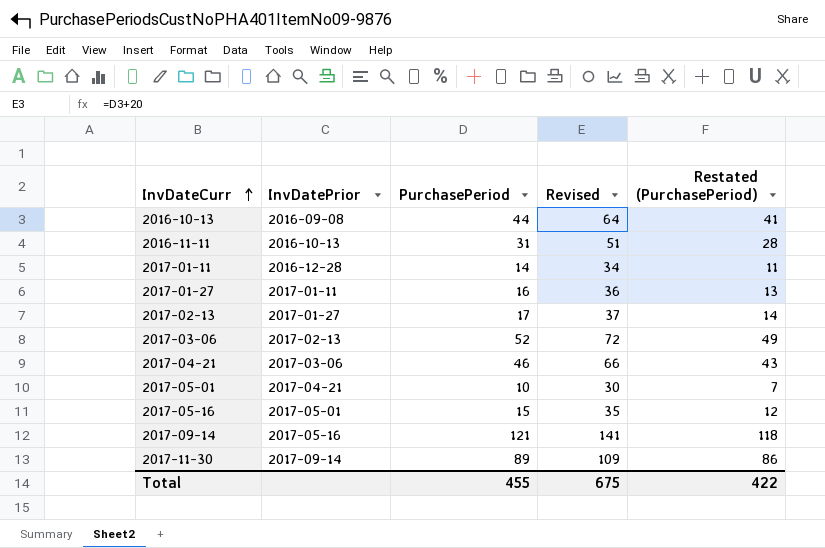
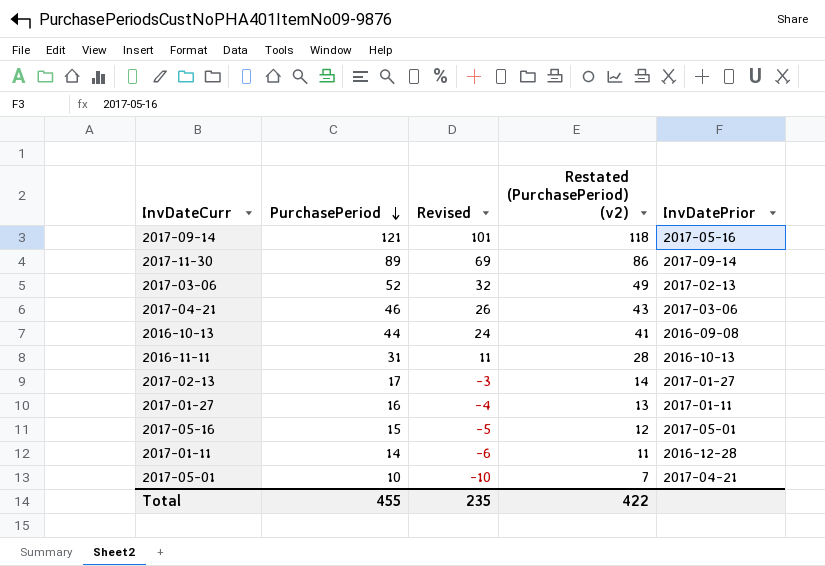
row order: InvDateCurr ascending -> PurchasePeriod descending
column Revised | formula: [PurchasePeriod] + 20 -> [PurchasePeriod] - 20
column name: Restated (PurchasePeriod) -> Restated (PurchasePeriod) (v2)
column InvDatePrior | position: 2 -> 5
Total | Revised: 675 -> 235

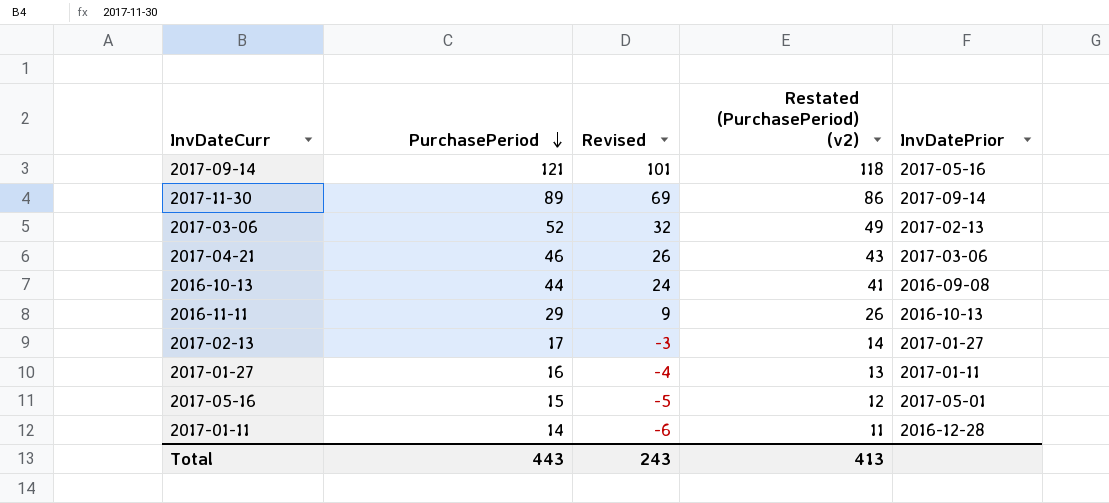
row 2017-05-01: 10 | -10 | 7 | 2017-04-21 -> none
2016-11-11 | PurchasePeriod: 31 -> 29
2016-11-11 | Revised: 11 -> 9
2016-11-11 | Restated (PurchasePeriod) (v2): 28 -> 26
Total | PurchasePeriod: 455 -> 443
Total | Revised: 235 -> 243
Total | Restated (PurchasePeriod) (v2): 422 -> 413

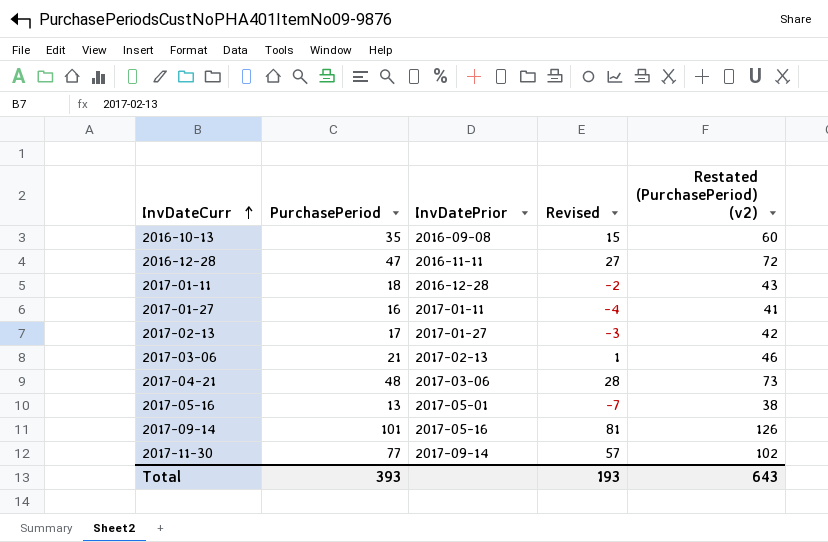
row order: PurchasePeriod descending -> InvDateCurr ascending
column InvDatePrior | position: 5 -> 3
column Restated (PurchasePeriod) (v2) | formula: [PurchasePeriod] - 3 -> [PurchasePeriod] + 25
row 2016-11-11: 29 | 9 | 26 | 2016-10-13 -> none
2016-10-13 | PurchasePeriod: 44 -> 35
2016-10-13 | Revised: 24 -> 15
row 2016-12-28: none -> 47 | 2016-11-11 | 27 | 72
2017-01-11 | PurchasePeriod: 14 -> 18
2017-01-11 | Revised: -6 -> -2
2017-03-06 | PurchasePeriod: 52 -> 21
2017-03-06 | Revised: 32 -> 1
2017-04-21 | PurchasePeriod: 46 -> 48
2017-04-21 | Revised: 26 -> 28
2017-05-16 | PurchasePeriod: 15 -> 13
2017-05-16 | Revised: -5 -> -7
2017-09-14 | PurchasePeriod: 121 -> 101
2017-09-14 | Revised: 101 -> 81
2017-11-30 | PurchasePeriod: 89 -> 77
2017-11-30 | Revised: 69 -> 57
Total | PurchasePeriod: 443 -> 393
Total | Revised: 243 -> 193
Total | Restated (PurchasePeriod) (v2): 413 -> 643

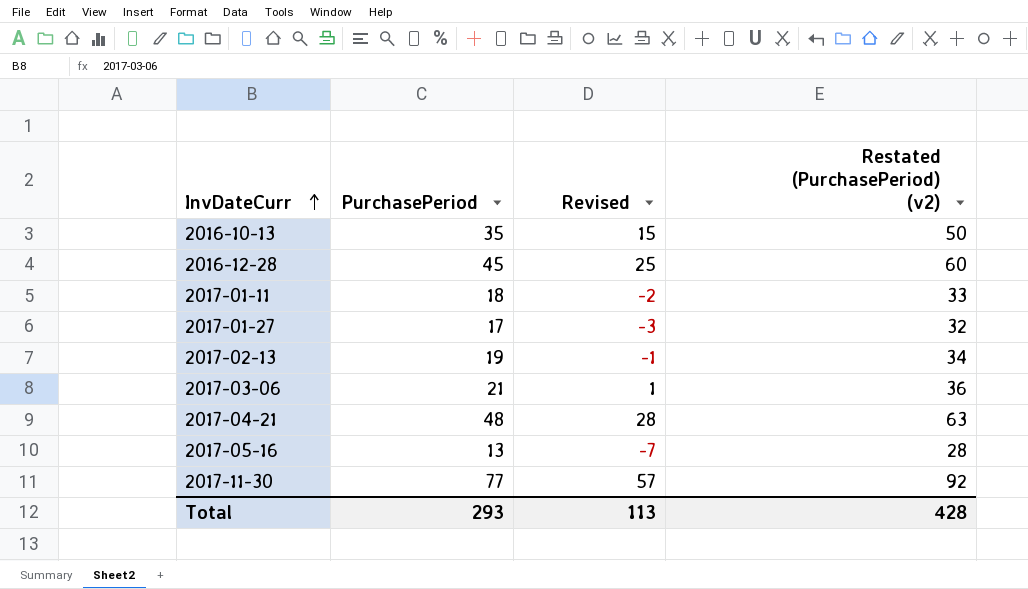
column InvDatePrior | position: 3 -> none
column Restated (PurchasePeriod) (v2) | formula: [PurchasePeriod] + 25 -> [PurchasePeriod] + 15
row 2017-09-14: 101 | 2017-05-16 | 81 | 126 -> none
2016-12-28 | PurchasePeriod: 47 -> 45
2016-12-28 | Revised: 27 -> 25
2017-01-27 | PurchasePeriod: 16 -> 17
2017-01-27 | Revised: -4 -> -3
2017-02-13 | PurchasePeriod: 17 -> 19
2017-02-13 | Revised: -3 -> -1
Total | PurchasePeriod: 393 -> 293
Total | Revised: 193 -> 113
Total | Restated (PurchasePeriod) (v2): 643 -> 428

